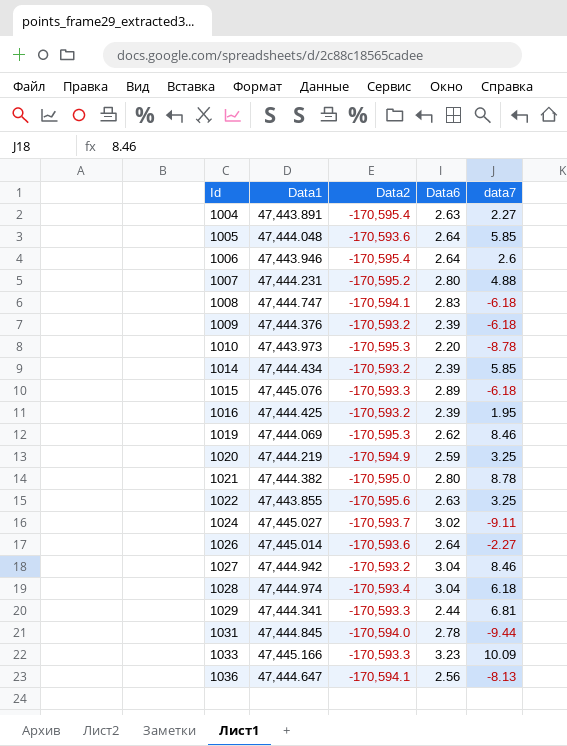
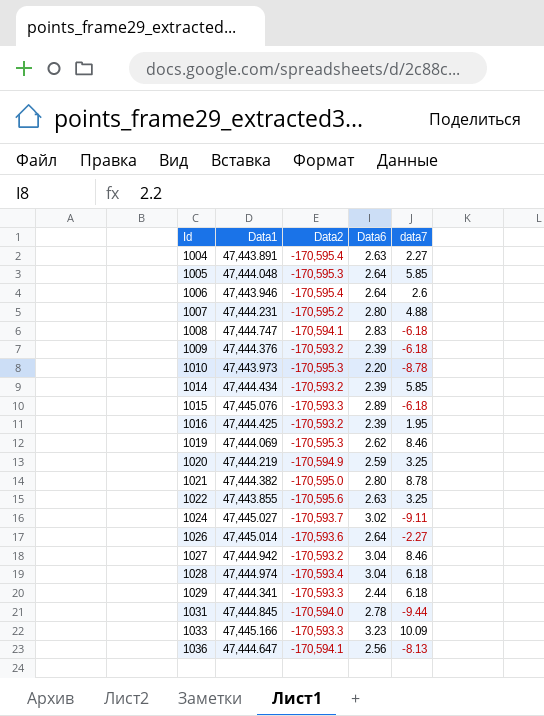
1005 | Data2: -170,593.6 -> -170,595.3
1029 | data7: 6.81 -> 6.18

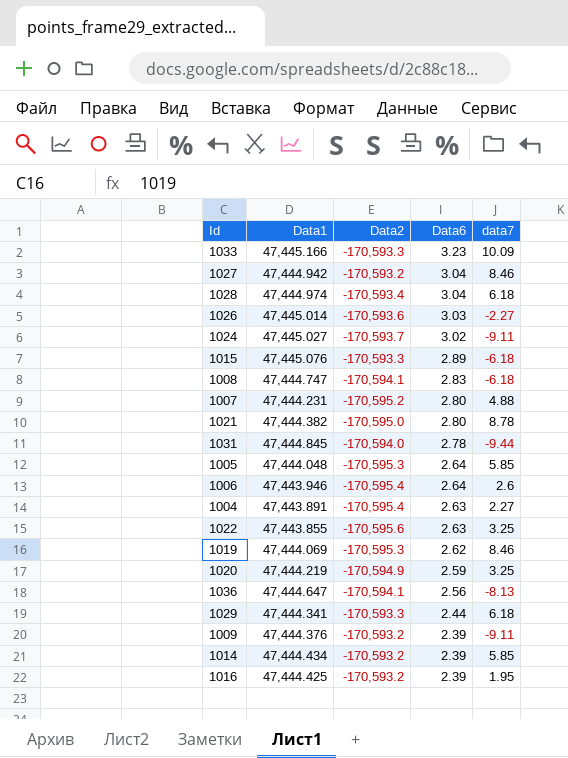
row order: Id ascending -> Data6 descending
row 1010: 47,443.973 | -170,595.3 | 2.20 | -8.78 -> none
1026 | Data6: 2.64 -> 3.03
1009 | data7: -6.18 -> -9.11

